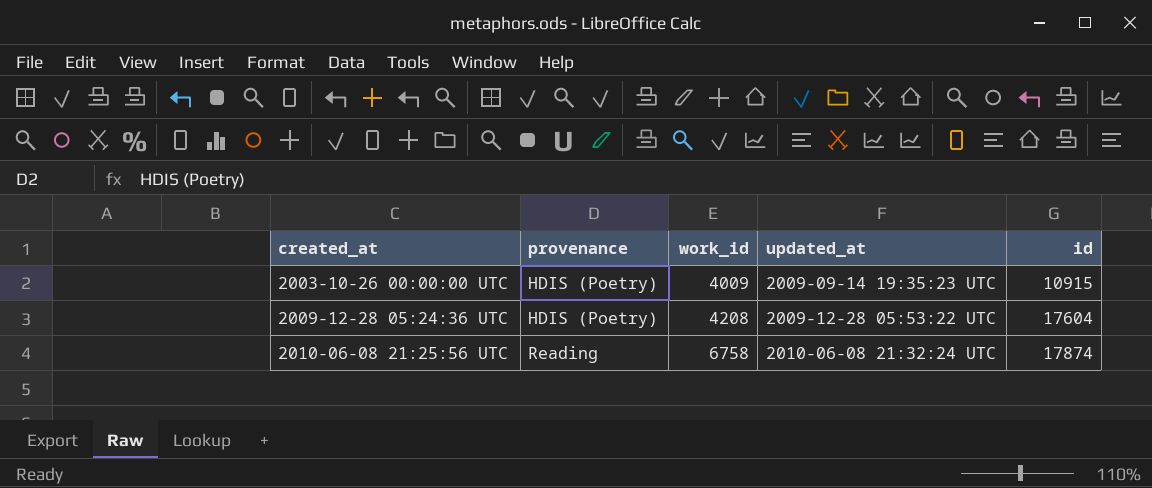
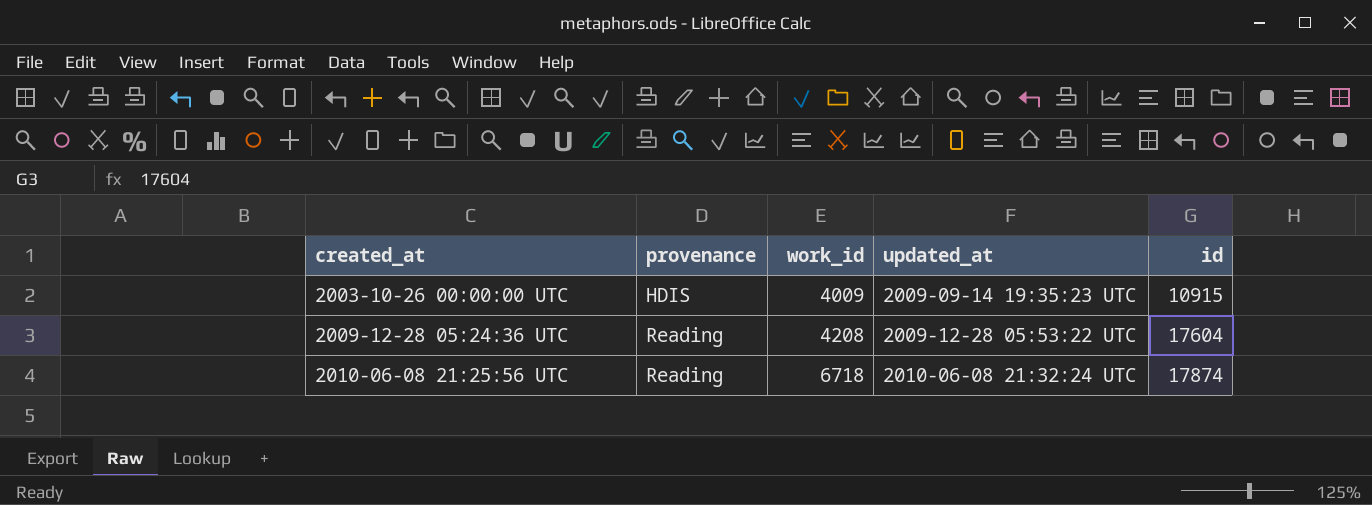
2003-10-26 00:00:00 UTC | provenance: HDIS (Poetry) -> HDIS
2009-12-28 05:24:36 UTC | provenance: HDIS (Poetry) -> Reading
2010-06-08 21:25:56 UTC | work_id: 6758 -> 6718

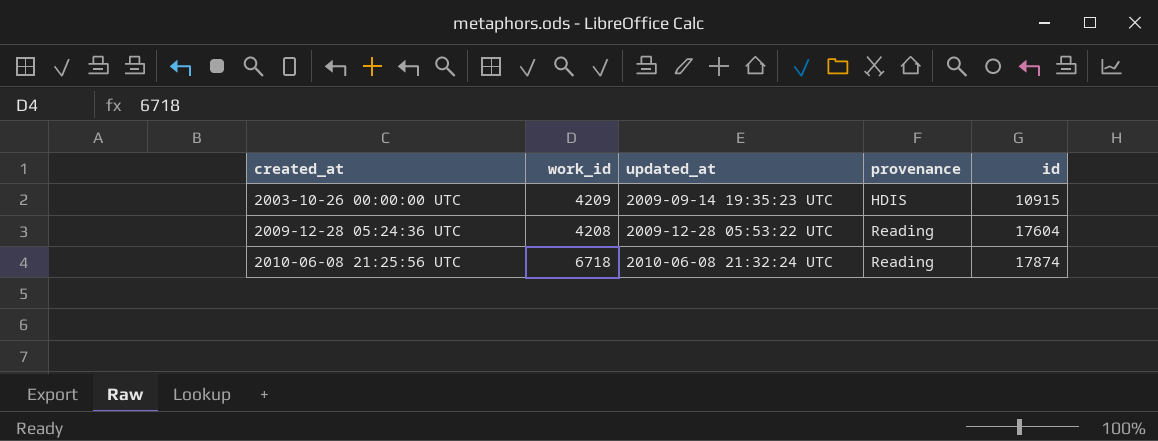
column provenance | position: 2 -> 4
2003-10-26 00:00:00 UTC | work_id: 4009 -> 4209

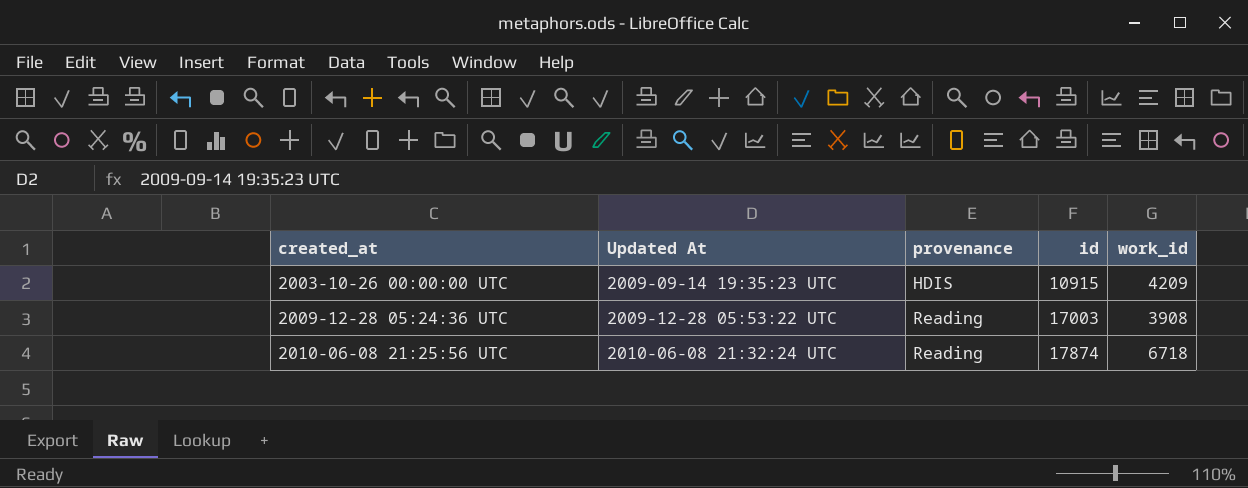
column name: updated_at -> Updated At
column work_id | position: 2 -> 5
2009-12-28 05:24:36 UTC | id: 17604 -> 17003
2009-12-28 05:24:36 UTC | work_id: 4208 -> 3908

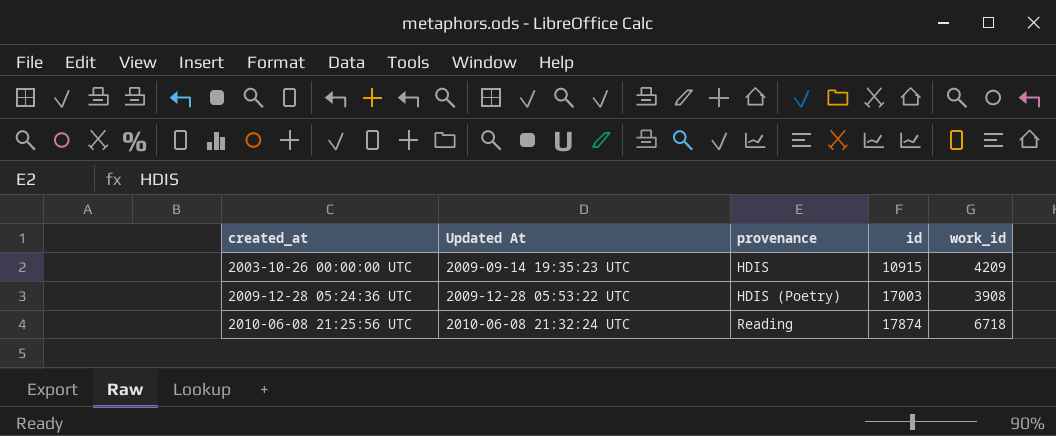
2009-12-28 05:24:36 UTC | provenance: Reading -> HDIS (Poetry)

